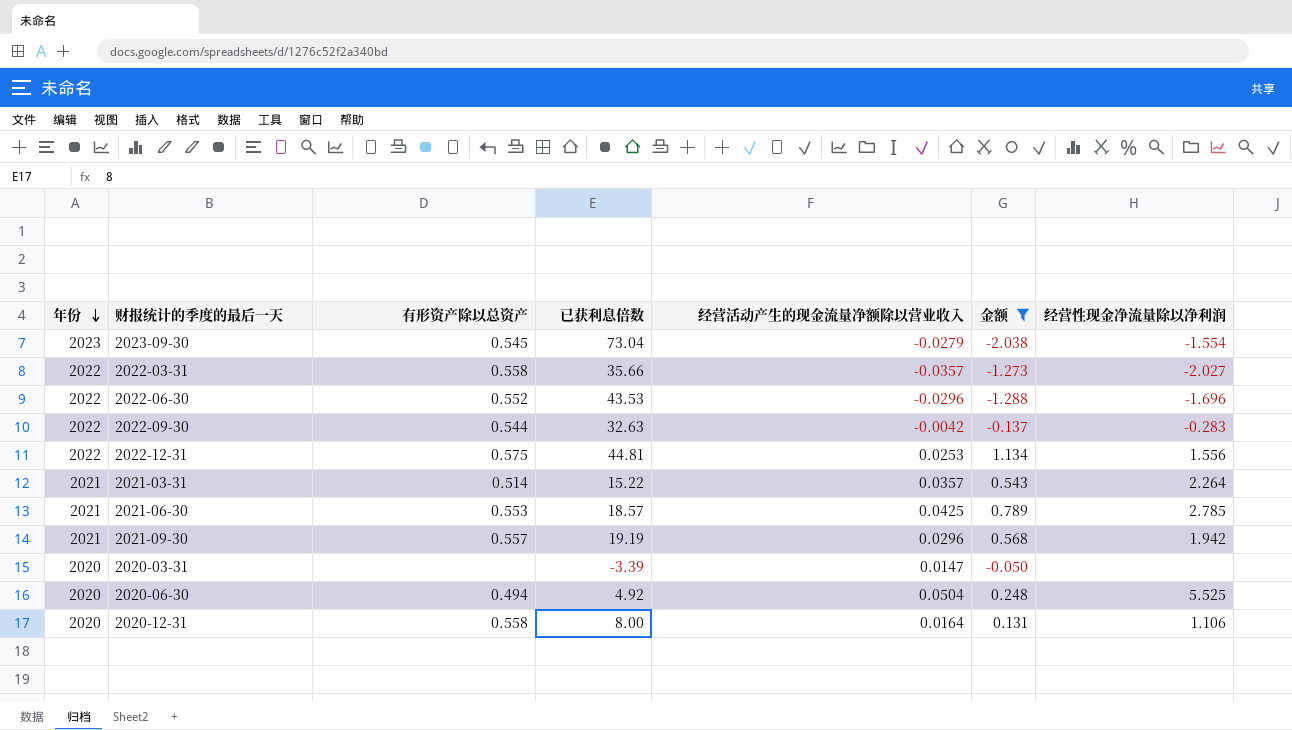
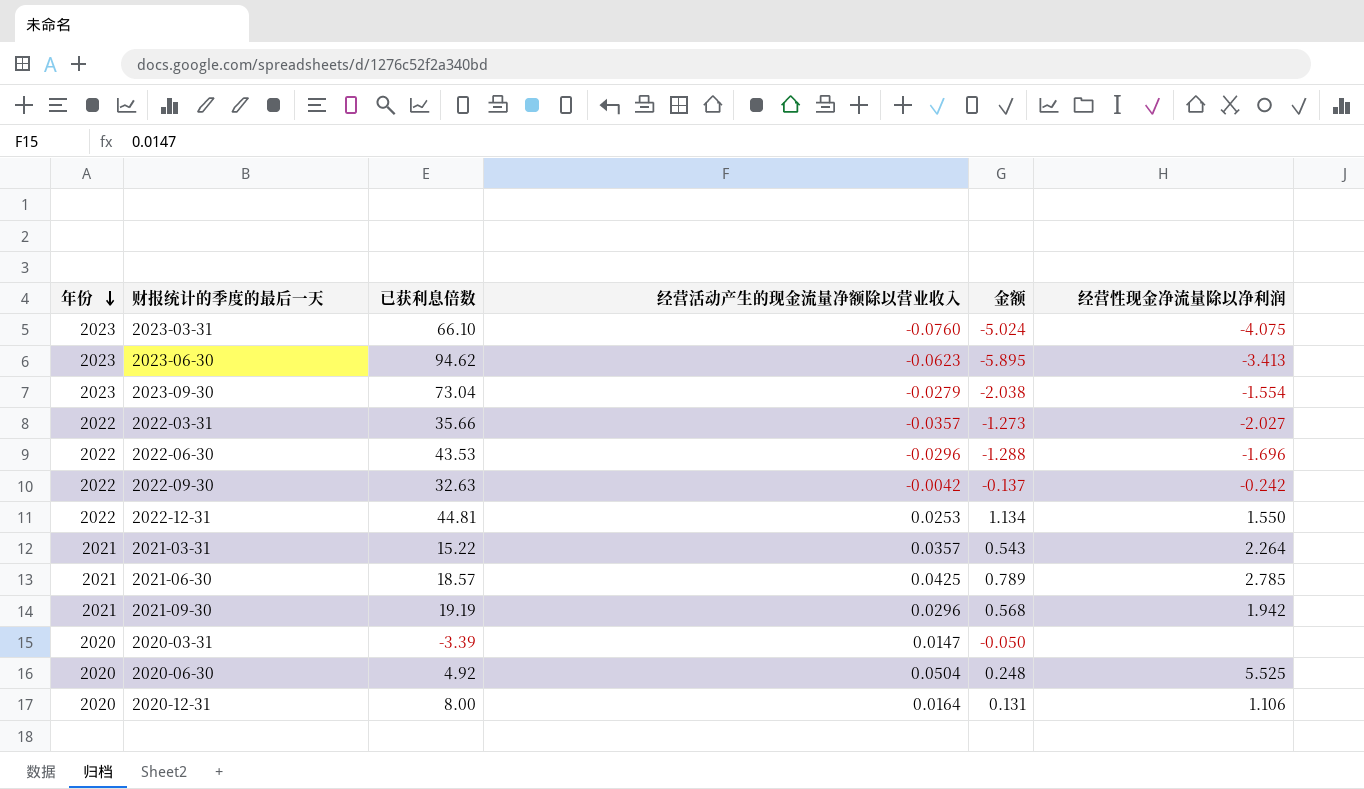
filter: 金额 >= -2.038 -> none
column 有形资产除以总资产 | position: 3 -> none
2022-09-30 | 经营性现金净流量除以净利润: -0.283 -> -0.242
2022-12-31 | 经营性现金净流量除以净利润: 1.556 -> 1.550

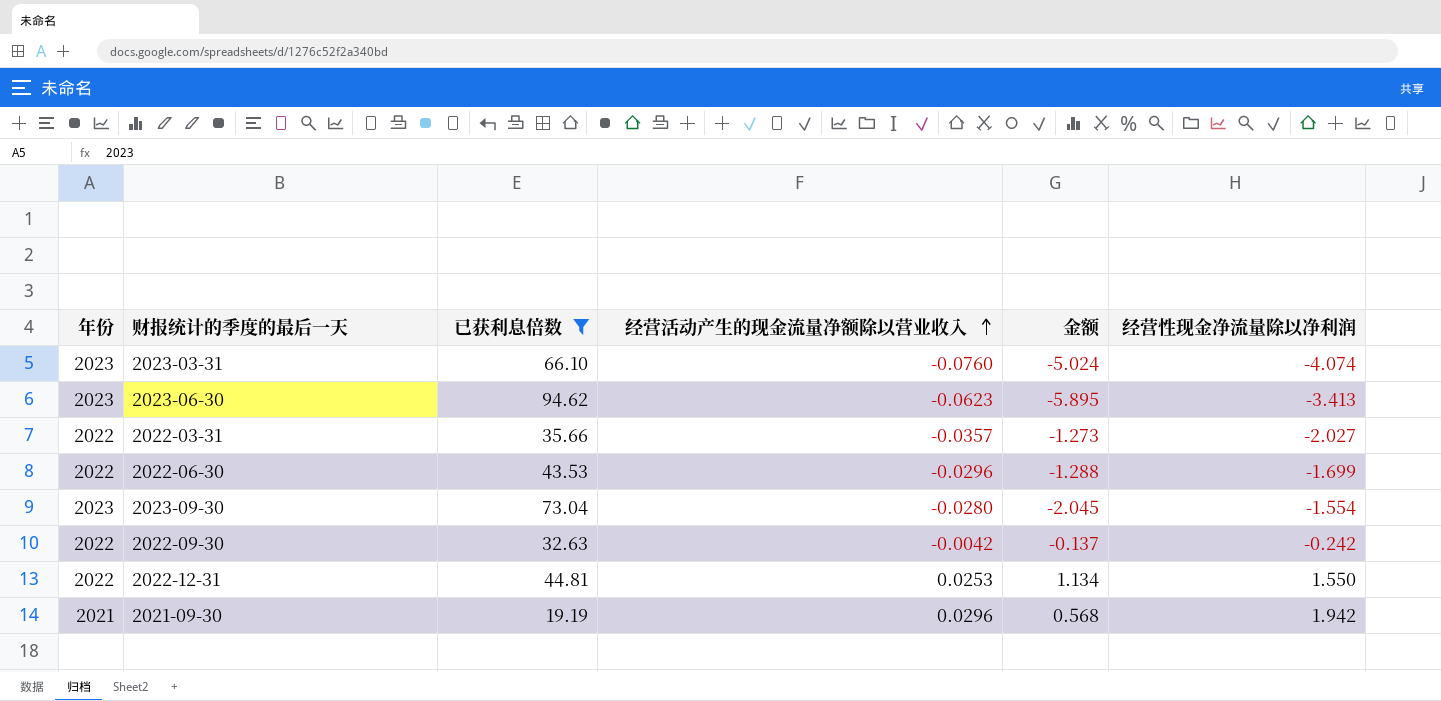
filter: none -> 已获利息倍数 >= 19.19
row order: 年份 descending -> 经营活动产生的现金流量净额除以营业收入 ascending
2023-03-31 | 经营性现金净流量除以净利润: -4.075 -> -4.074
2022-06-30 | 经营性现金净流量除以净利润: -1.696 -> -1.699
2023-09-30 | 经营活动产生的现金流量净额除以营业收入: -0.0279 -> -0.0280
2023-09-30 | 金额: -2.038 -> -2.045

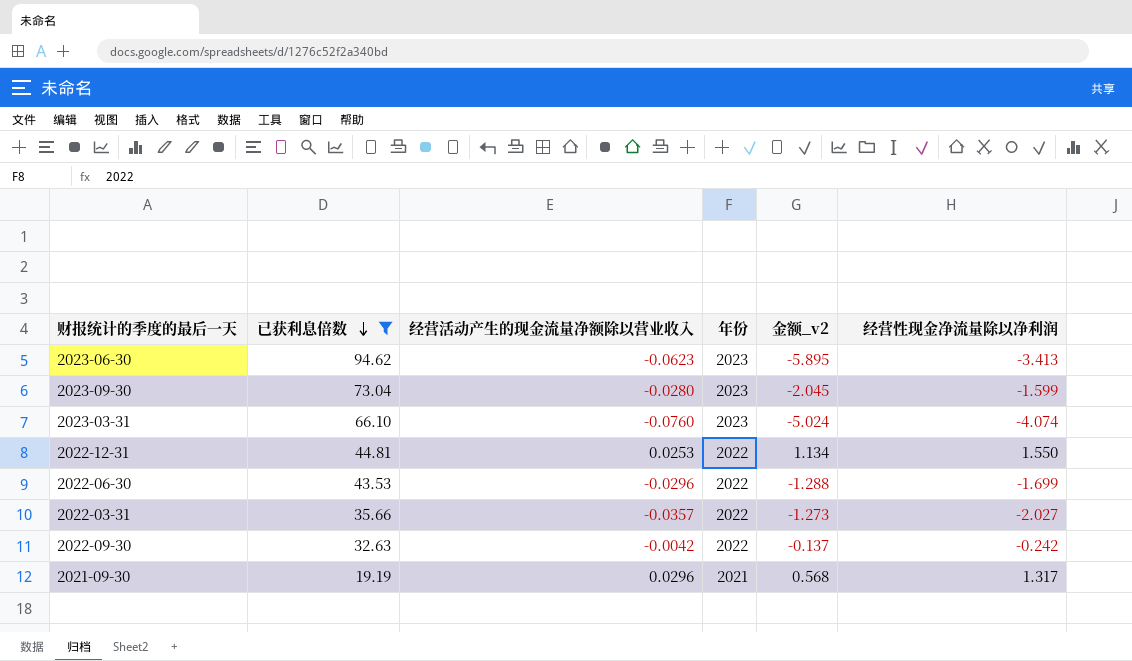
row order: 经营活动产生的现金流量净额除以营业收入 ascending -> 已获利息倍数 descending
column 年份 | position: 1 -> 4
column name: 金额 -> 金额_v2
2023-09-30 | 经营性现金净流量除以净利润: -1.554 -> -1.599
2021-09-30 | 经营性现金净流量除以净利润: 1.942 -> 1.317

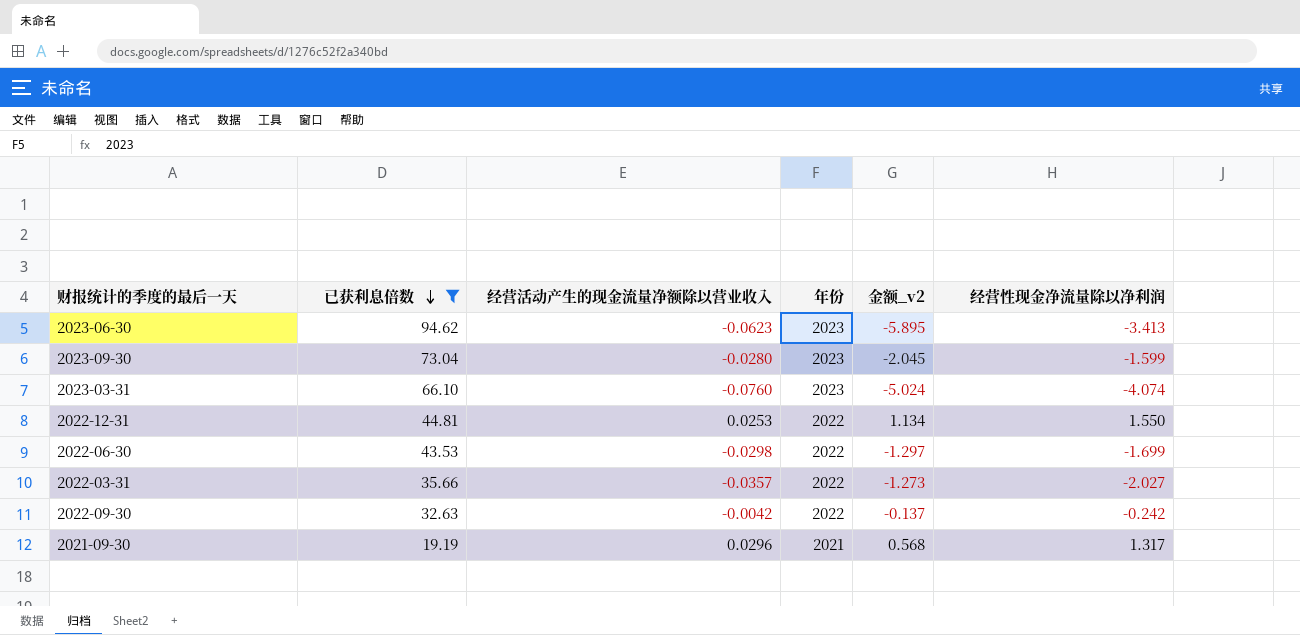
2022-06-30 | 经营活动产生的现金流量净额除以营业收入: -0.0296 -> -0.0298
2022-06-30 | 金额_v2: -1.288 -> -1.297

